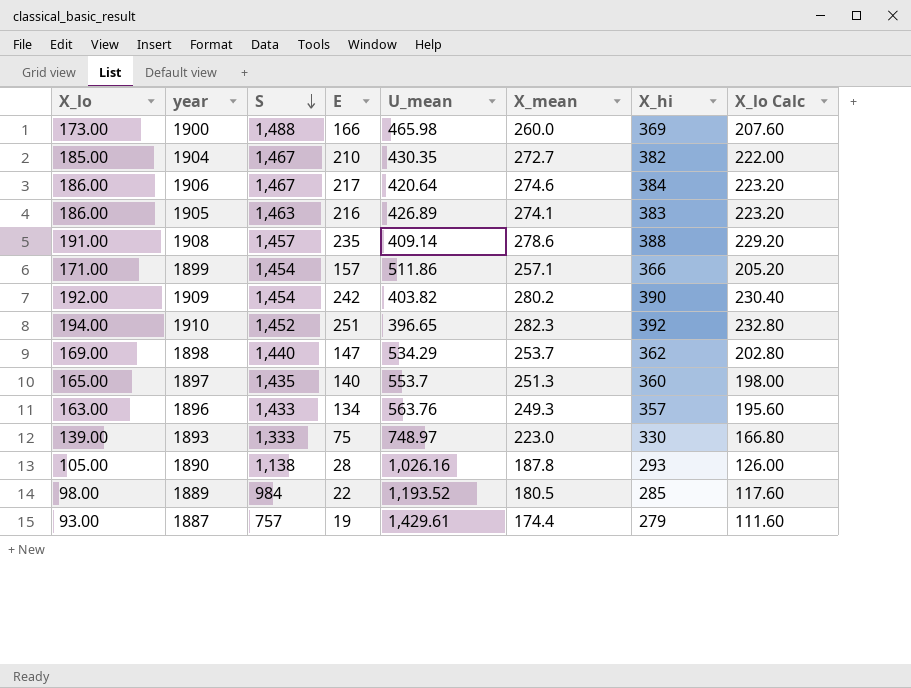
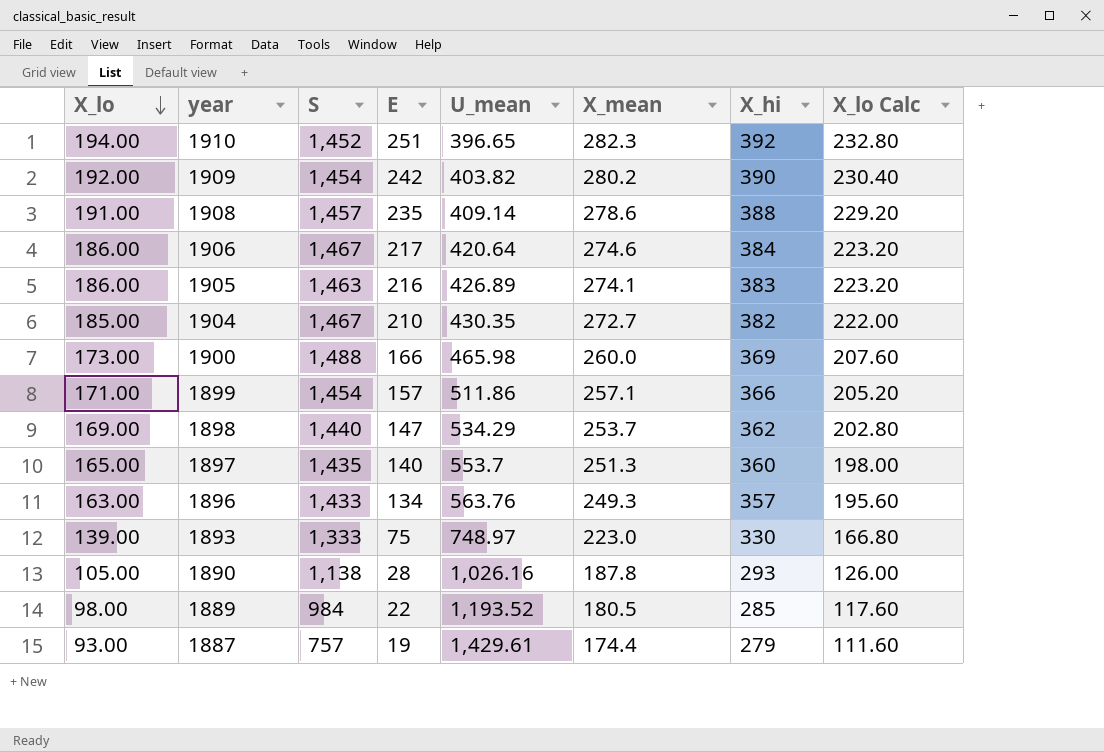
row order: S descending -> X_lo descending

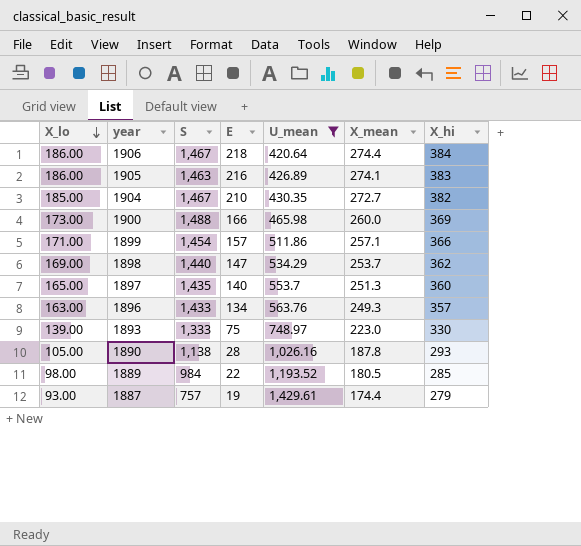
filter: none -> U_mean >= 420.64
column X_lo Calc | formula: [X_lo] * 1.2 -> none
1906 | E: 217 -> 218
1906 | X_mean: 274.6 -> 274.4

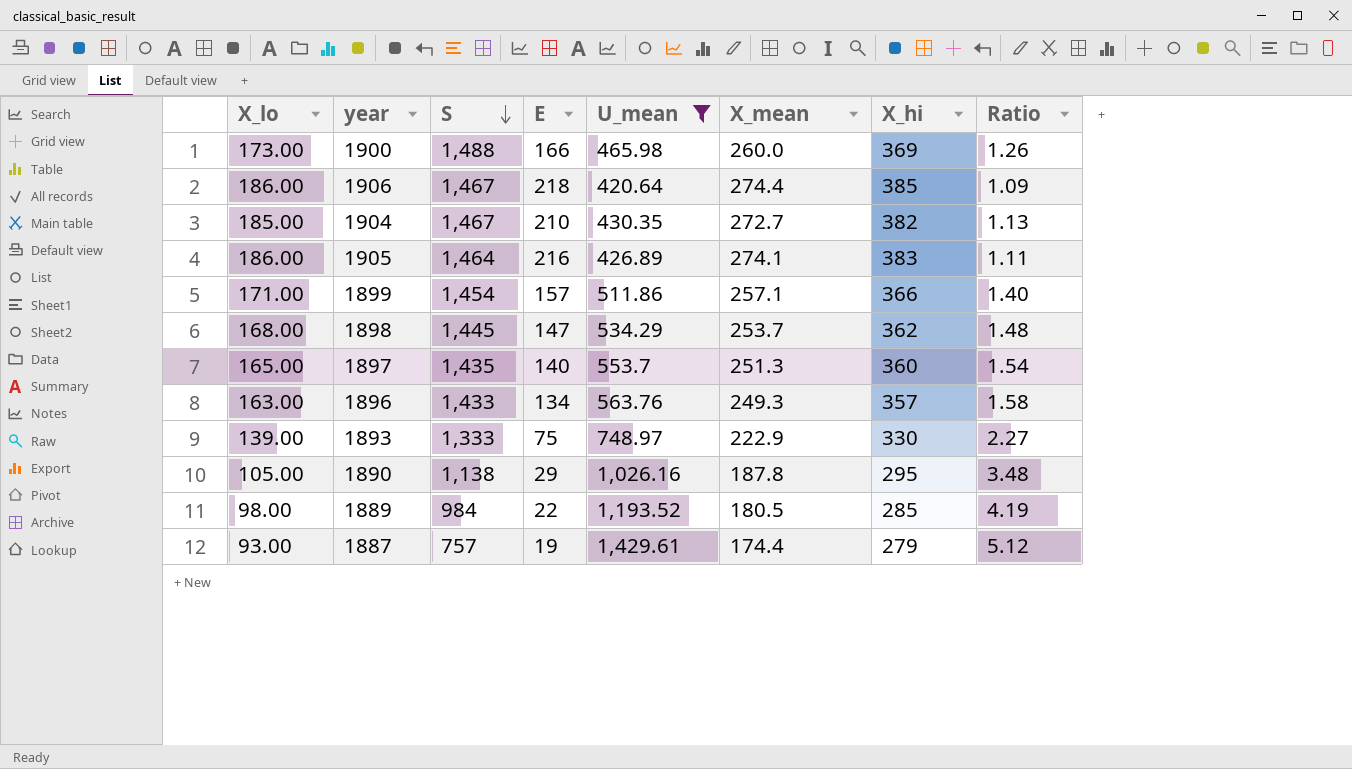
row order: X_lo descending -> S descending
column Ratio | formula: none -> [U_mean] / [X_hi]
1906 | X_hi: 384 -> 385
1905 | S: 1,463 -> 1,464
1898 | X_lo: 169.00 -> 168.00
1898 | S: 1,440 -> 1,445
1893 | X_mean: 223.0 -> 222.9
1890 | E: 28 -> 29
1890 | X_hi: 293 -> 295

